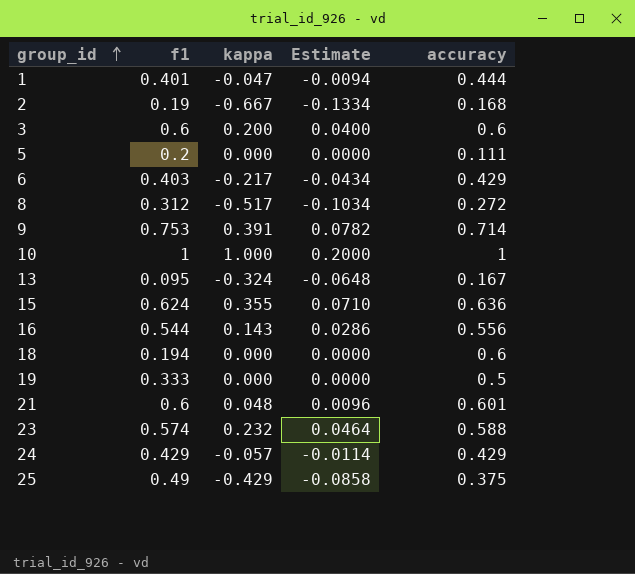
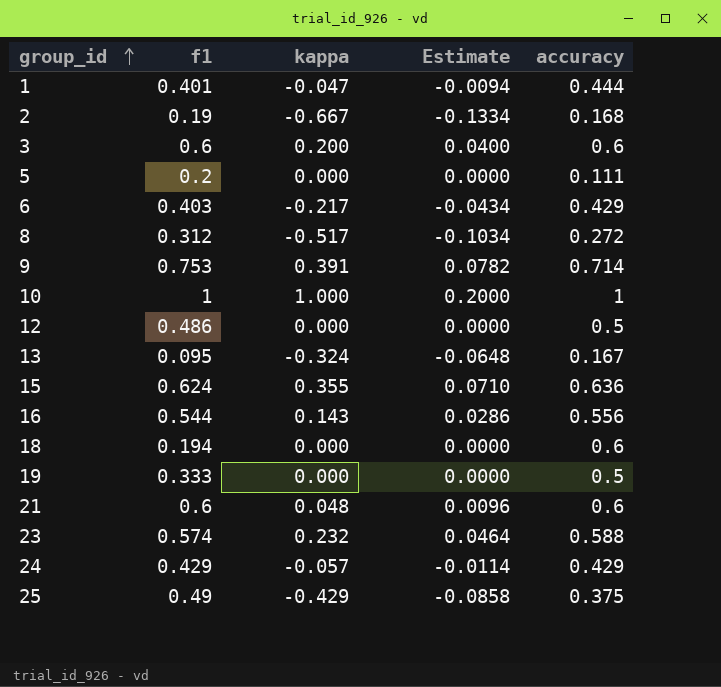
row 12: none -> 0.486 | 0.000 | 0.0000 | 0.5
21 | accuracy: 0.601 -> 0.6

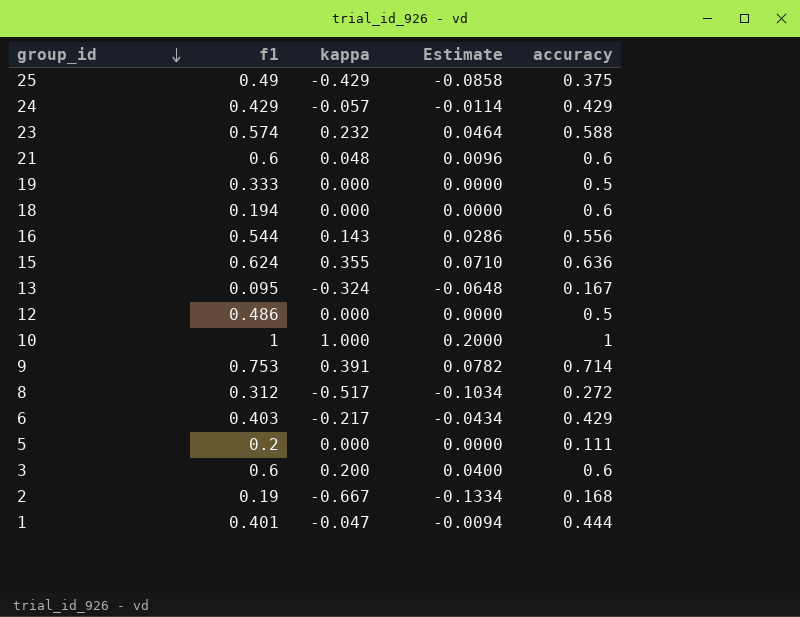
row order: group_id ascending -> group_id descending

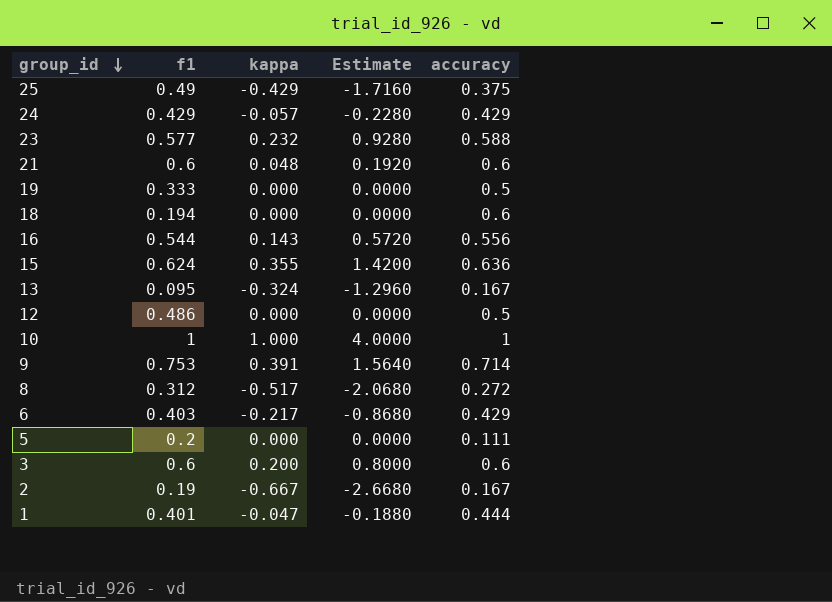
column Estimate | formula: [kappa] * 0.2 -> [kappa] * 4
23 | f1: 0.574 -> 0.577
2 | accuracy: 0.168 -> 0.167

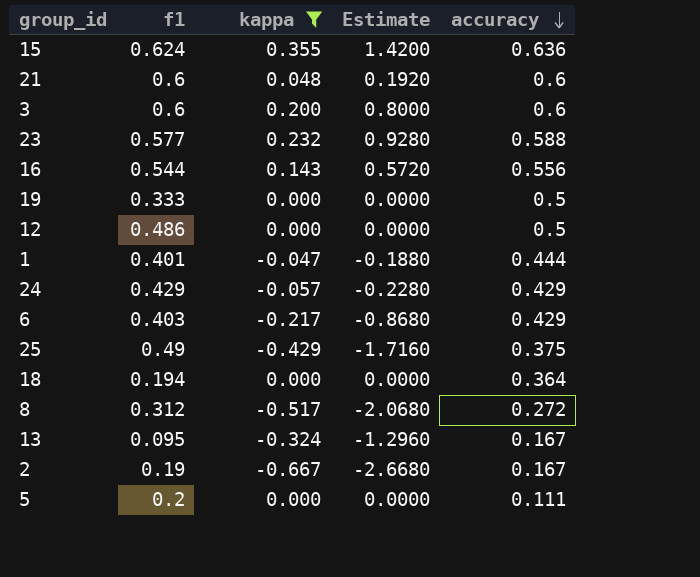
filter: none -> kappa <= 0.355
row order: group_id descending -> accuracy descending
18 | accuracy: 0.6 -> 0.364

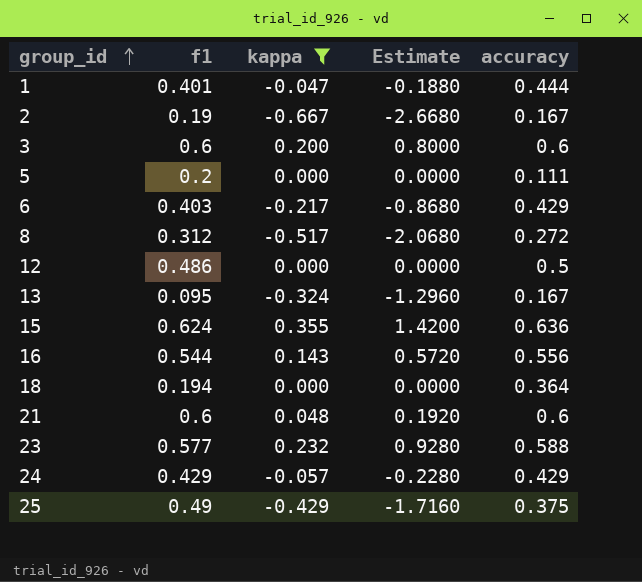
row order: accuracy descending -> group_id ascending
row 19: 0.333 | 0.000 | 0.0000 | 0.5 -> none

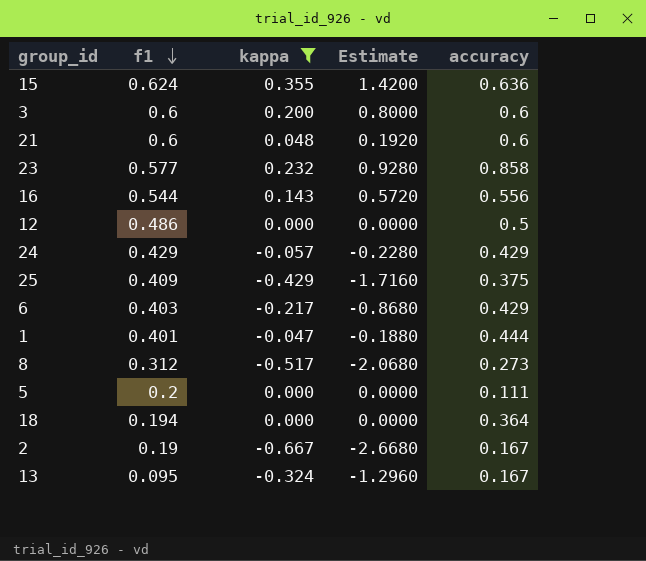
row order: group_id ascending -> f1 descending
23 | accuracy: 0.588 -> 0.858
25 | f1: 0.49 -> 0.409
8 | accuracy: 0.272 -> 0.273

